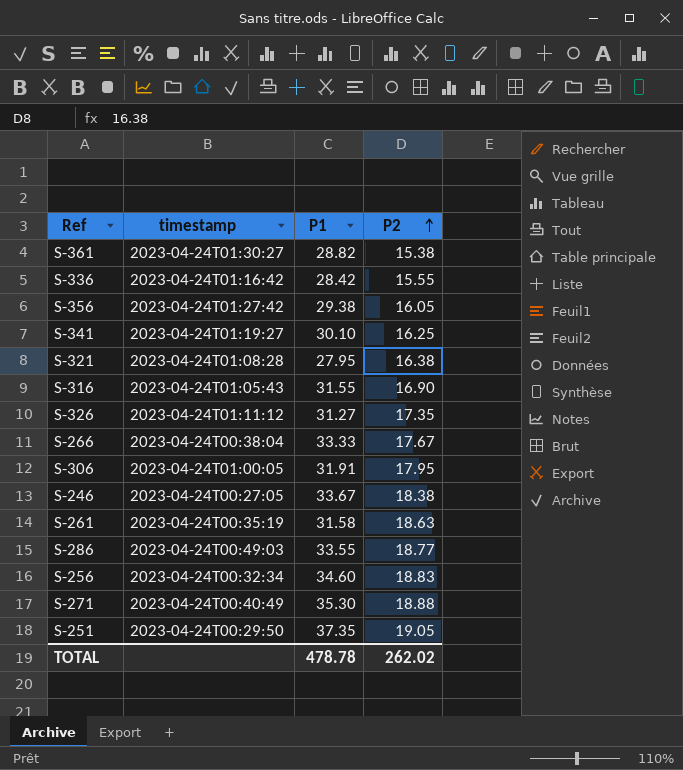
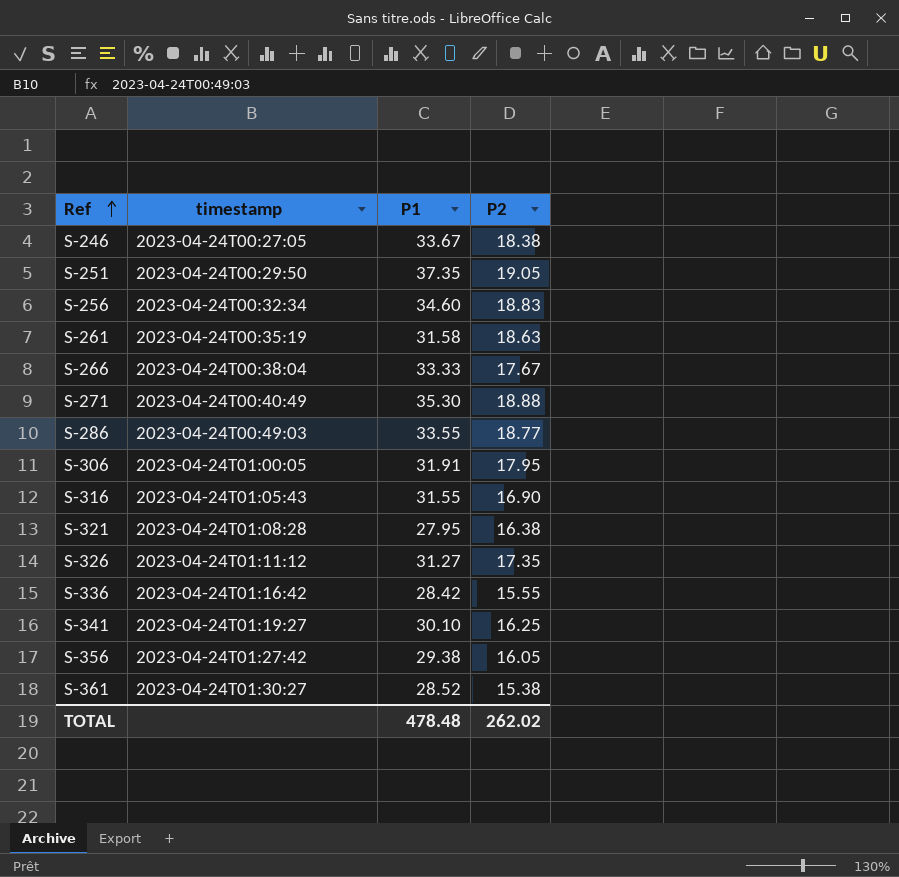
row order: P2 ascending -> Ref ascending
S-361 | P1: 28.82 -> 28.52
TOTAL | P1: 478.78 -> 478.48

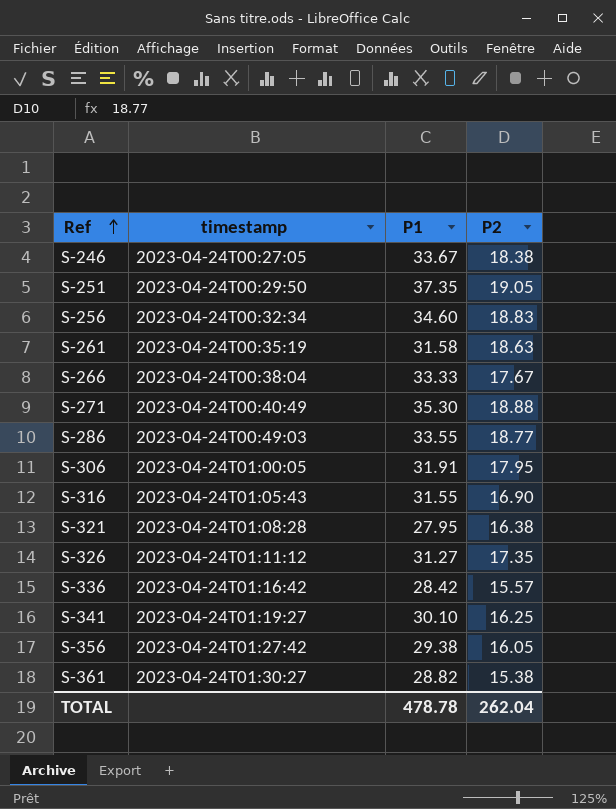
S-336 | P2: 15.55 -> 15.57
S-361 | P1: 28.52 -> 28.82
TOTAL | P1: 478.48 -> 478.78
TOTAL | P2: 262.02 -> 262.04

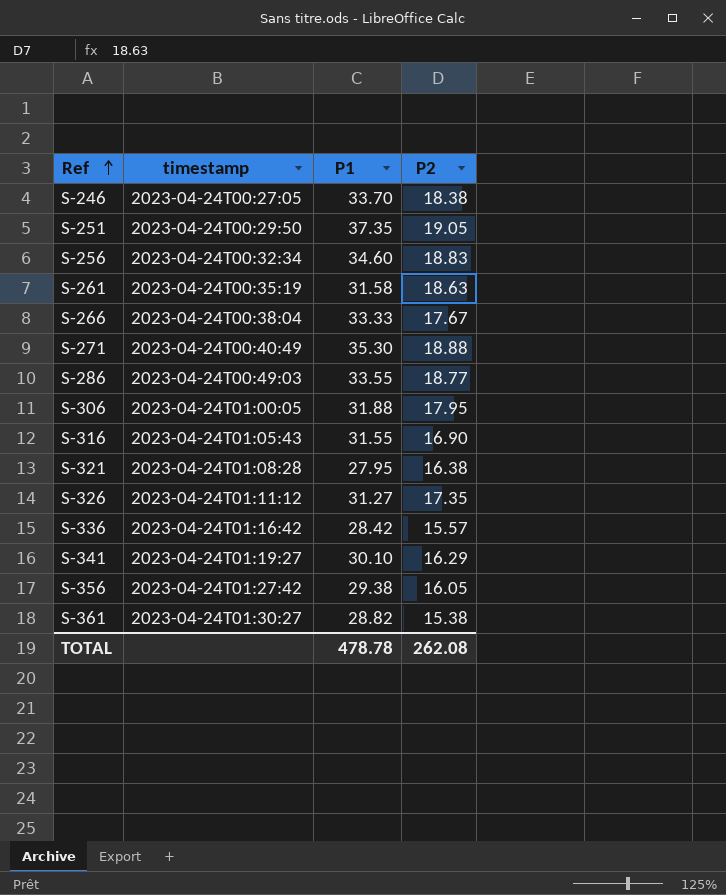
S-246 | P1: 33.67 -> 33.70
S-306 | P1: 31.91 -> 31.88
S-341 | P2: 16.25 -> 16.29
TOTAL | P2: 262.04 -> 262.08

